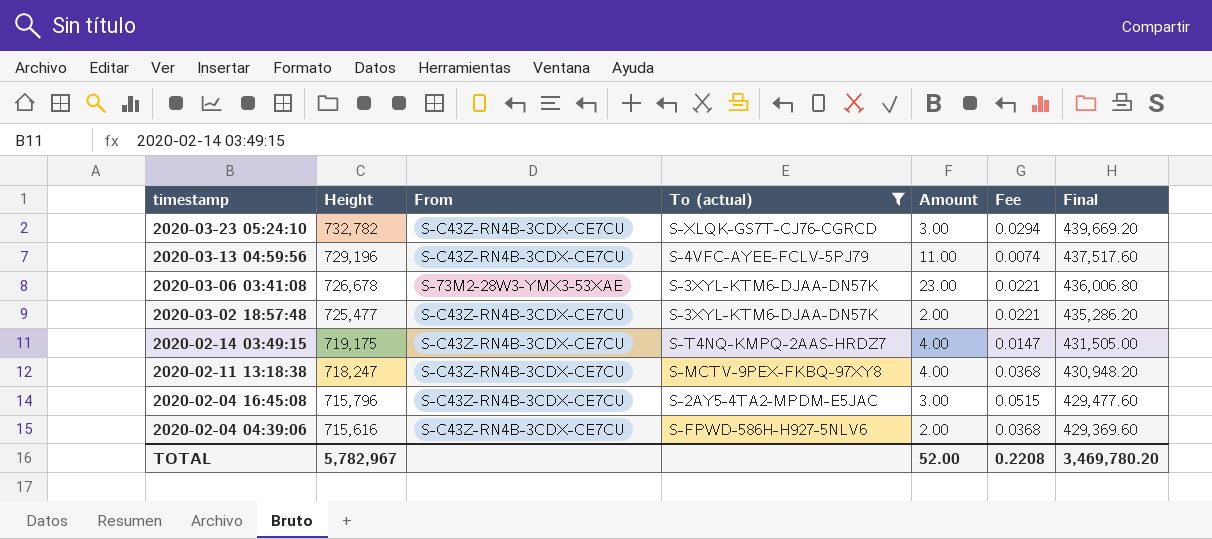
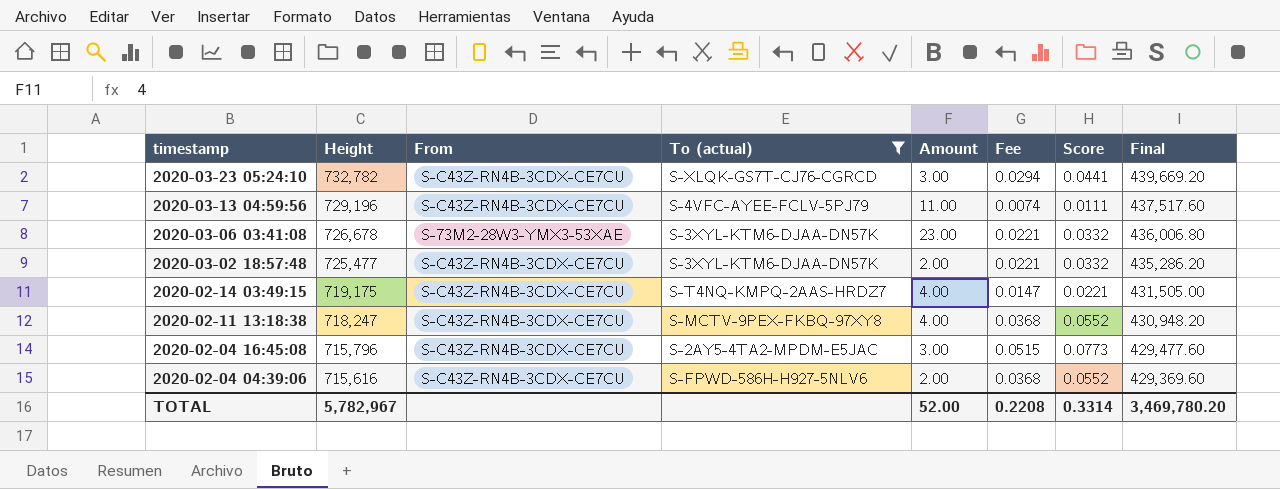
column Score | formula: none -> [Fee] * 1.5

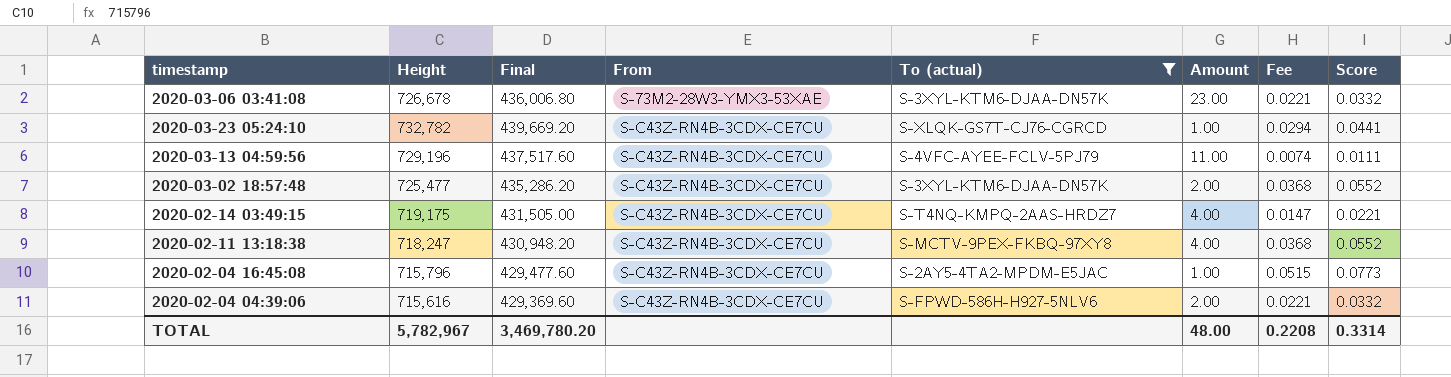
row order: timestamp descending -> From ascending
column Final | position: 8 -> 3
2020-03-23 05:24:10 | Amount: 3.00 -> 1.00
2020-03-02 18:57:48 | Fee: 0.0221 -> 0.0368
2020-03-02 18:57:48 | Score: 0.0332 -> 0.0552
2020-02-04 16:45:08 | Amount: 3.00 -> 1.00
2020-02-04 04:39:06 | Fee: 0.0368 -> 0.0221
2020-02-04 04:39:06 | Score: 0.0552 -> 0.0332
TOTAL | Amount: 52.00 -> 48.00

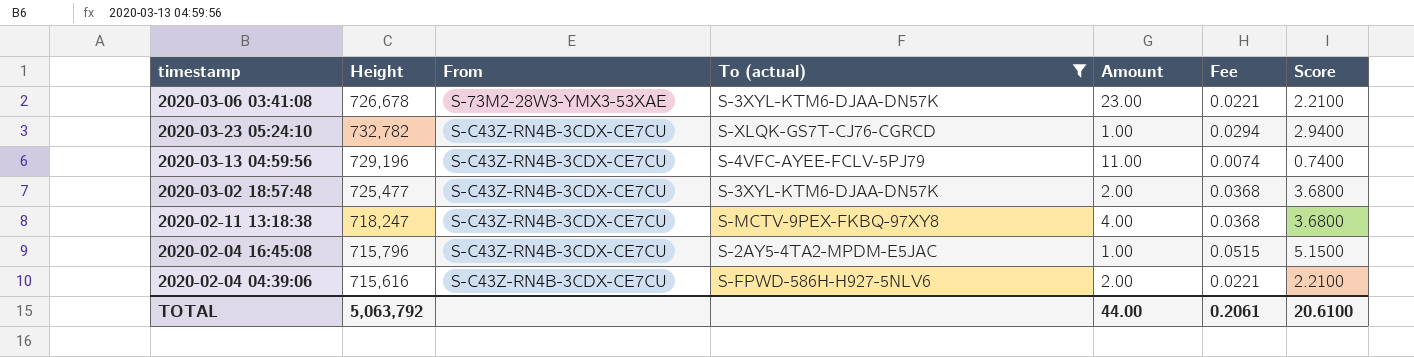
column Final | formula: [Height] * 0.6 -> none
column Score | formula: [Fee] * 1.5 -> [Fee] * 100
row 2020-02-14 03:49:15: 719,175 | 431,505.00 | S-C43Z-RN4B-3CDX-CE7CU | S-T4NQ-KMPQ-2AAS-HRDZ7 | 4.00 | 0.0147 | 0.0221 -> none
TOTAL | Height: 5,782,967 -> 5,063,792
TOTAL | Amount: 48.00 -> 44.00
TOTAL | Fee: 0.2208 -> 0.2061
TOTAL | Score: 0.3314 -> 20.6100

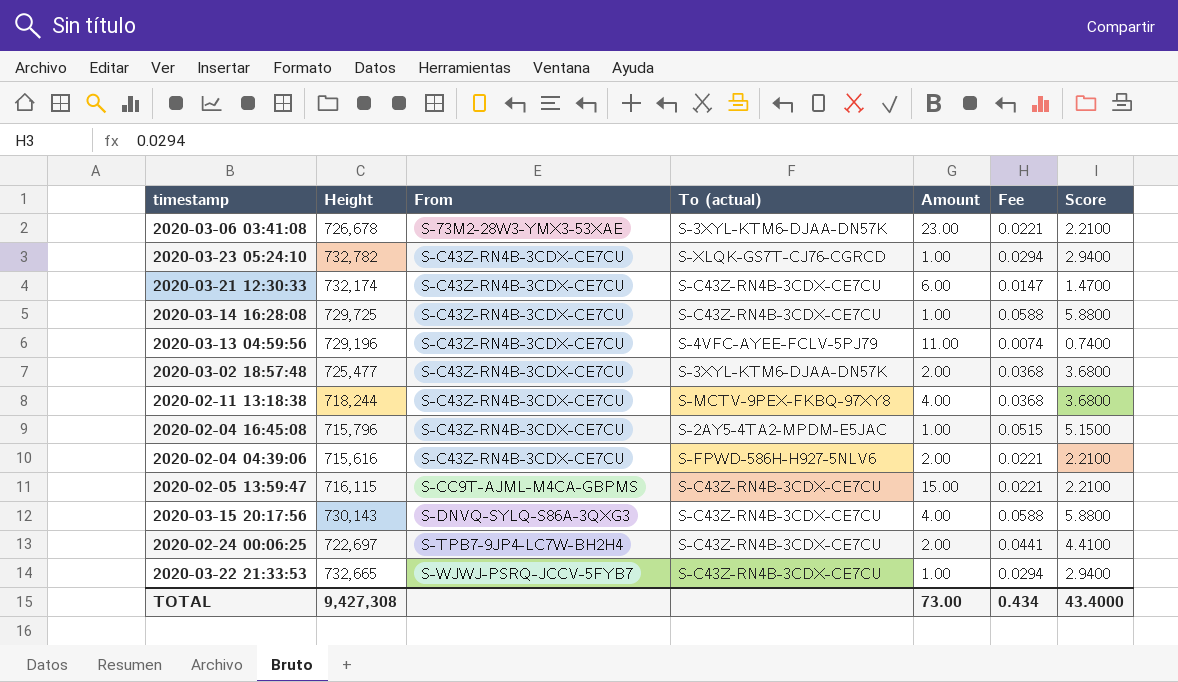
filter: To (actual) != S-C43Z-RN4B-3CDX-CE7CU -> none
2020-02-11 13:18:38 | Height: 718,247 -> 718,244
TOTAL | Height: 5,063,792 -> 9,427,308
TOTAL | Amount: 44.00 -> 73.00
TOTAL | Fee: 0.2061 -> 0.434
TOTAL | Score: 20.6100 -> 43.4000

